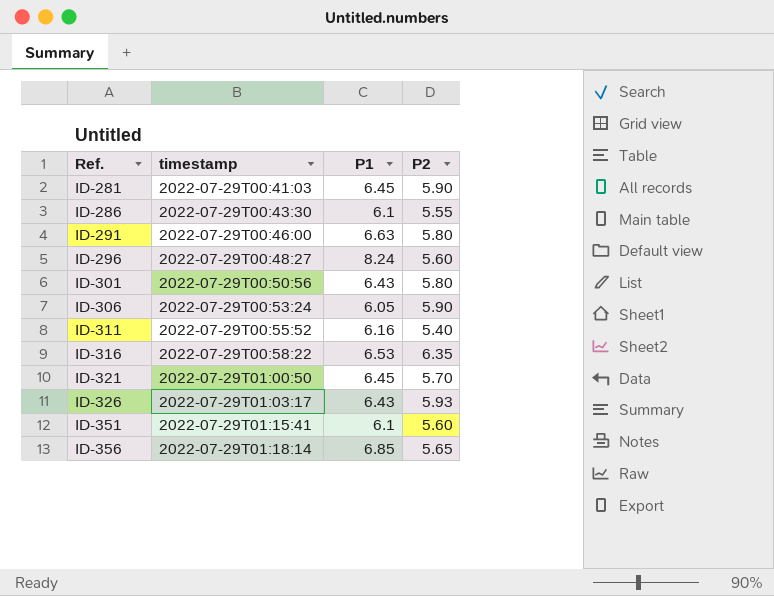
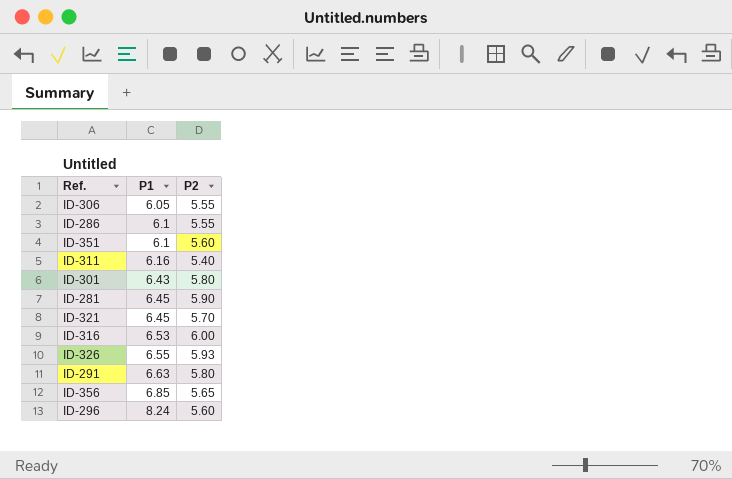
row order: Ref. ascending -> P1 ascending
column timestamp | position: 2 -> none
ID-306 | P2: 5.90 -> 5.55
ID-316 | P2: 6.35 -> 6.00
ID-326 | P1: 6.43 -> 6.55

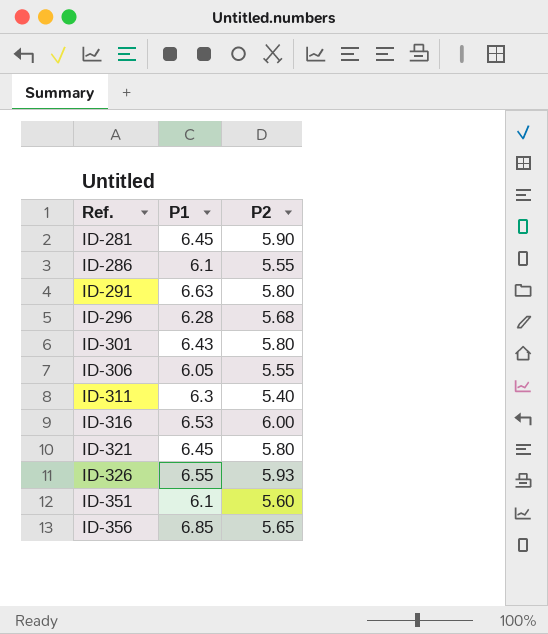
row order: P1 ascending -> Ref. ascending
ID-296 | P1: 8.24 -> 6.28
ID-296 | P2: 5.60 -> 5.68
ID-311 | P1: 6.16 -> 6.3
ID-321 | P2: 5.70 -> 5.80

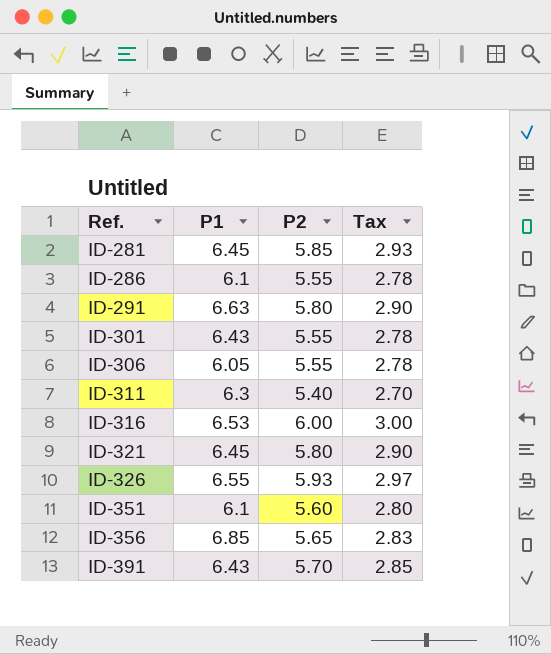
column Tax | formula: none -> [P2] * 0.5
row ID-296: 6.28 | 5.68 -> none
ID-281 | P2: 5.90 -> 5.85
ID-301 | P2: 5.80 -> 5.55
row ID-391: none -> 6.43 | 5.70 | 2.85

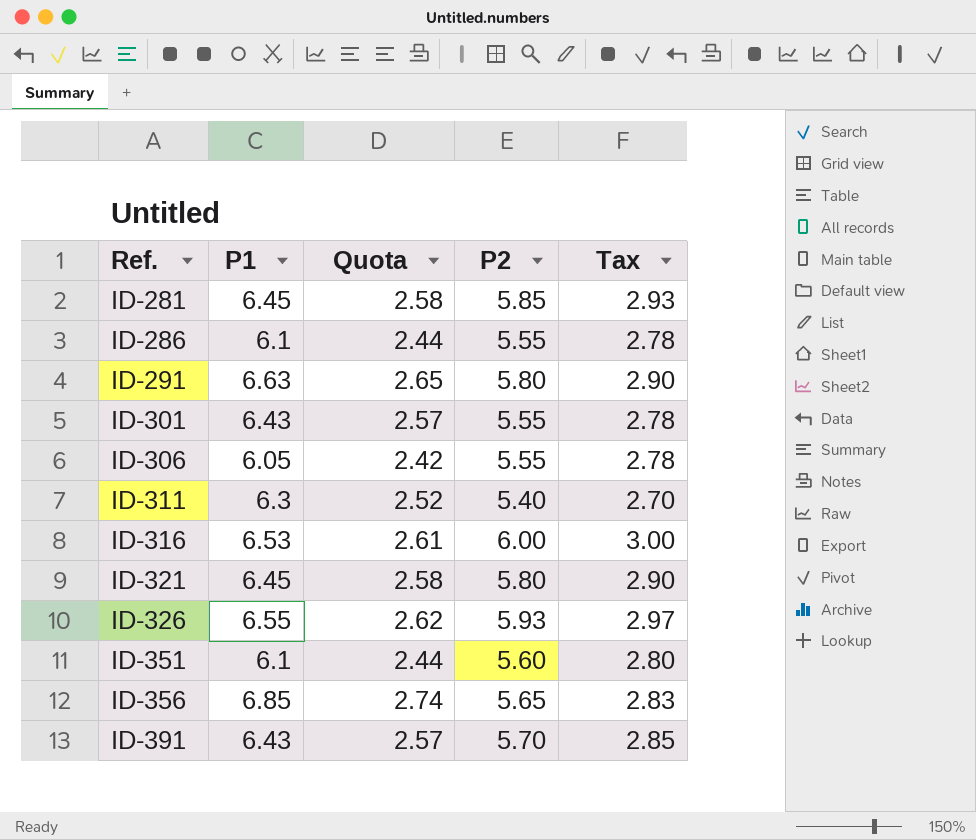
column Quota | formula: none -> [P1] * 0.4

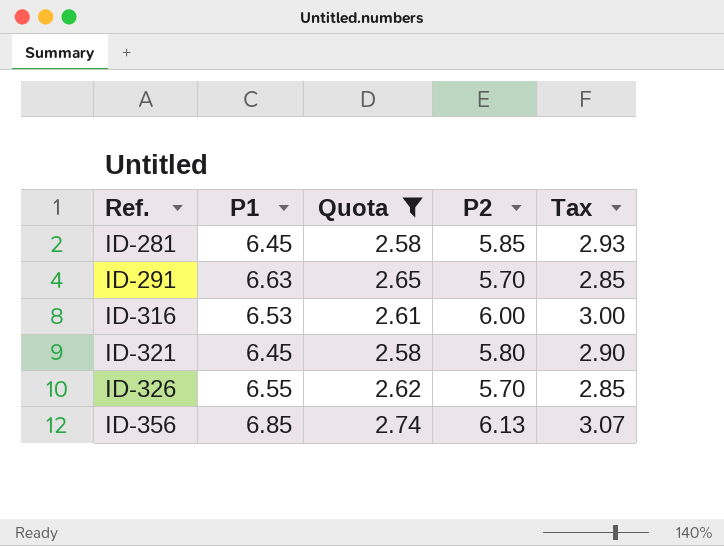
filter: none -> Quota >= 2.58
ID-291 | P2: 5.80 -> 5.70
ID-291 | Tax: 2.90 -> 2.85
ID-326 | P2: 5.93 -> 5.70
ID-326 | Tax: 2.97 -> 2.85
ID-356 | P2: 5.65 -> 6.13
ID-356 | Tax: 2.83 -> 3.07

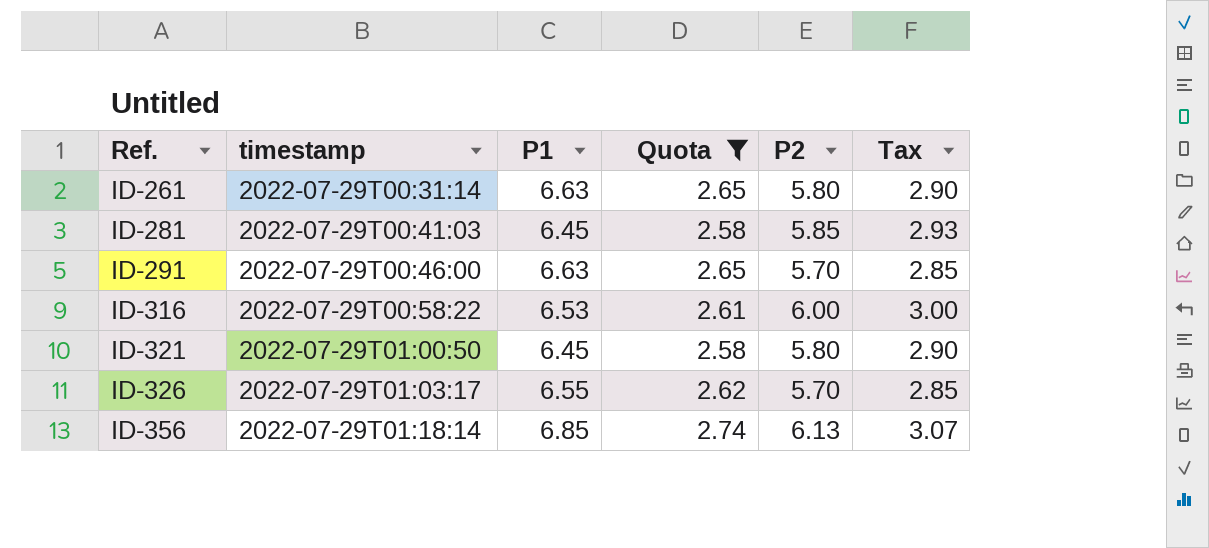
column timestamp | position: none -> 2
row ID-261: none -> 2022-07-29T00:31:14 | 6.63 | 2.65 | 5.80 | 2.90

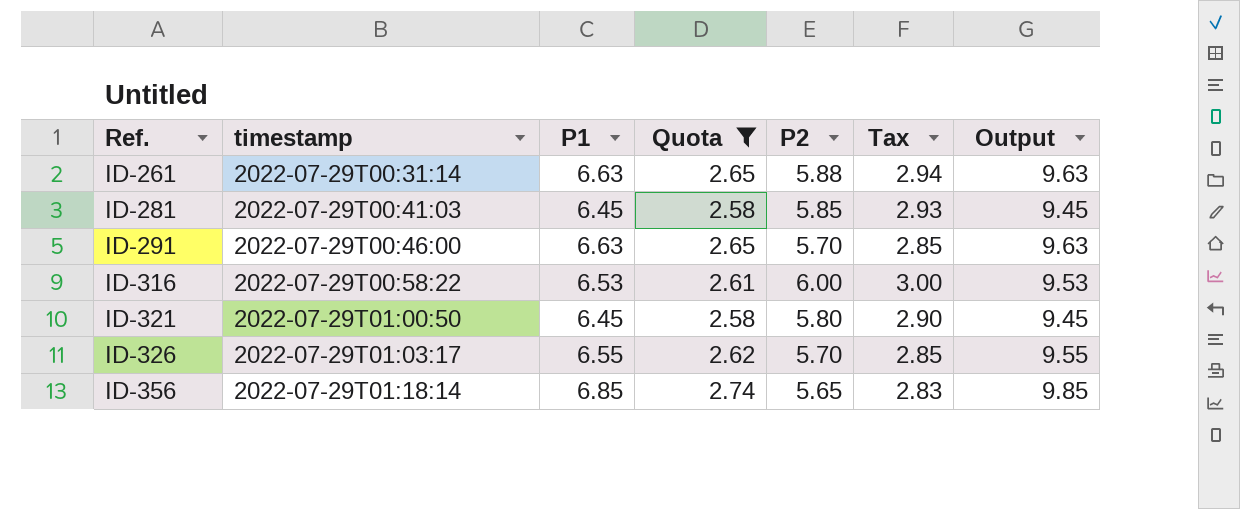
column Output | formula: none -> [P1] + 3
ID-261 | P2: 5.80 -> 5.88
ID-261 | Tax: 2.90 -> 2.94
ID-356 | P2: 6.13 -> 5.65
ID-356 | Tax: 3.07 -> 2.83

